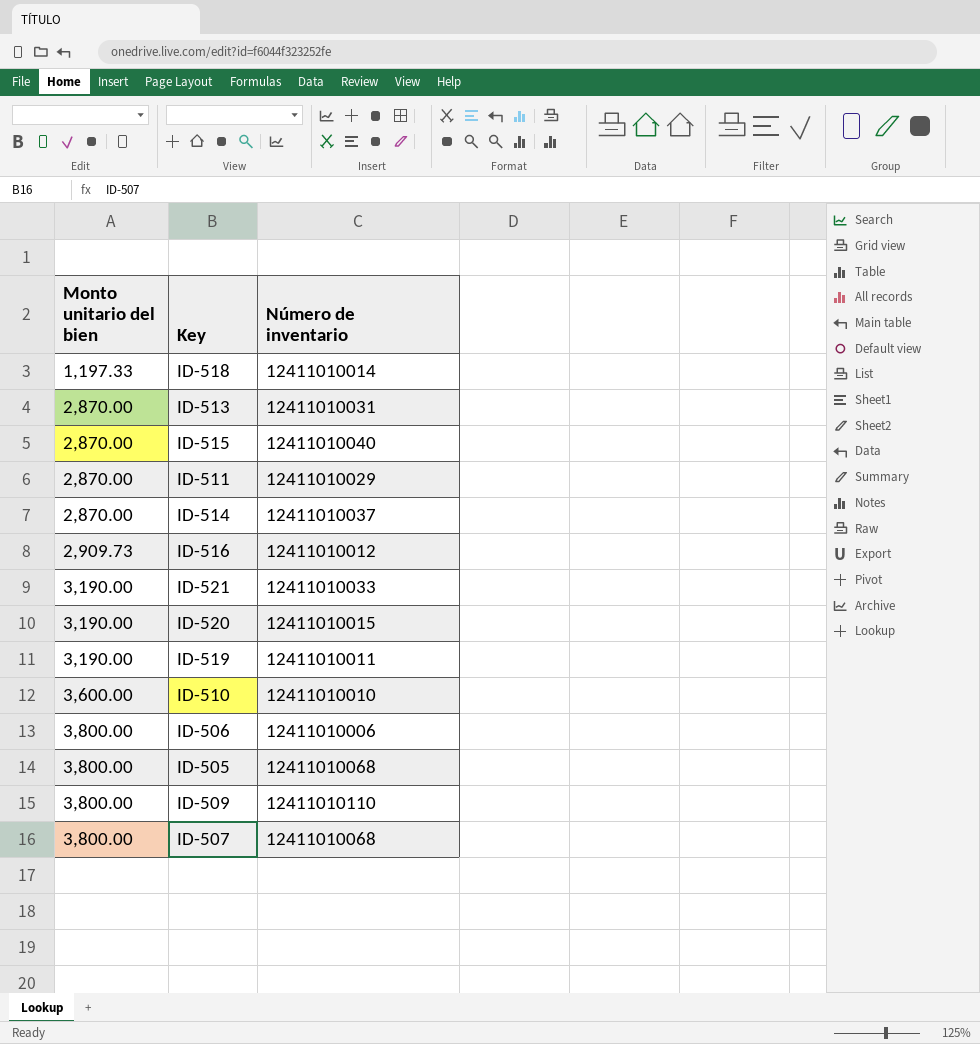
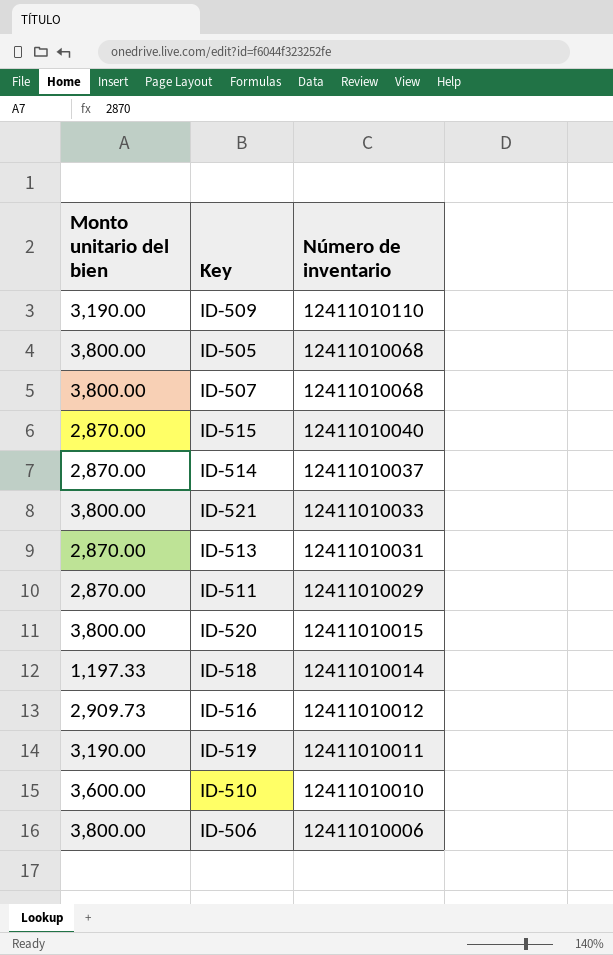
row order: Monto unitario del bien ascending -> Número de inventario descending
ID-509 | Monto unitario del bien: 3,800.00 -> 3,190.00
ID-521 | Monto unitario del bien: 3,190.00 -> 3,800.00
ID-520 | Monto unitario del bien: 3,190.00 -> 3,800.00

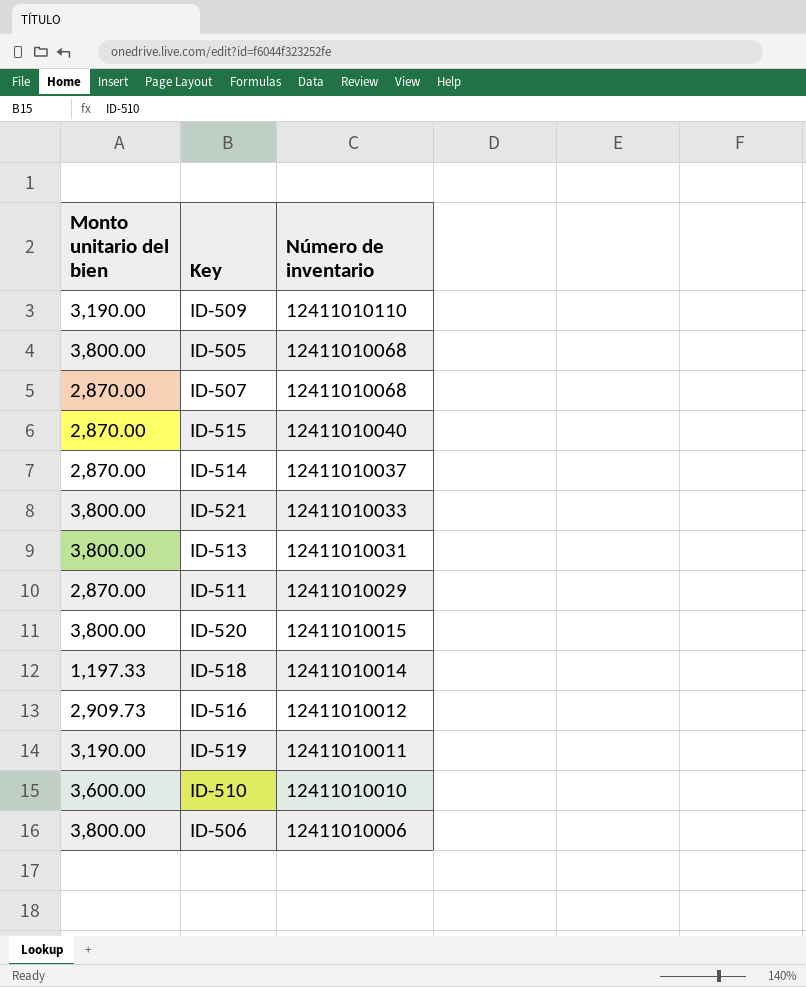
ID-507 | Monto unitario del bien: 3,800.00 -> 2,870.00
ID-513 | Monto unitario del bien: 2,870.00 -> 3,800.00

